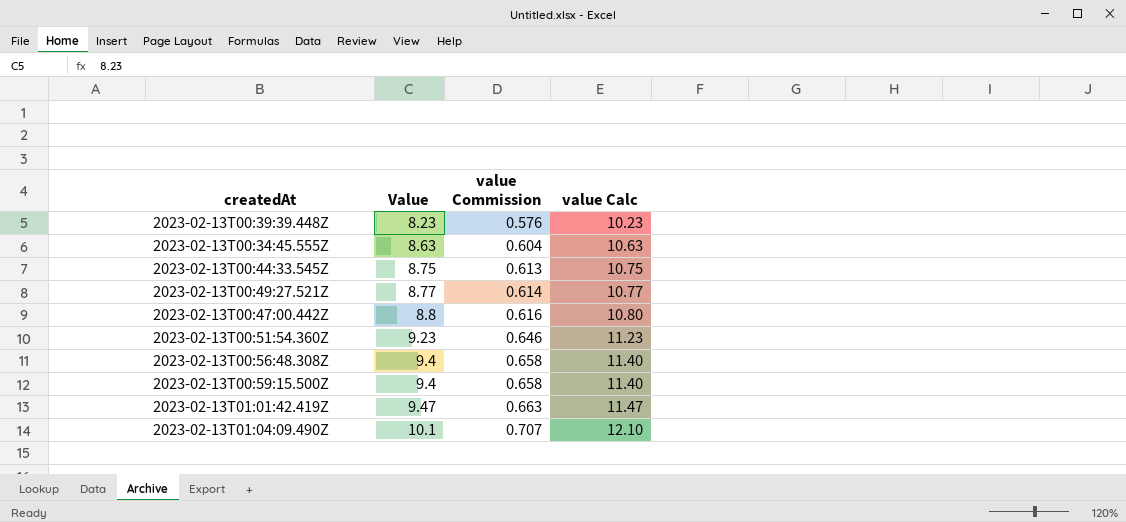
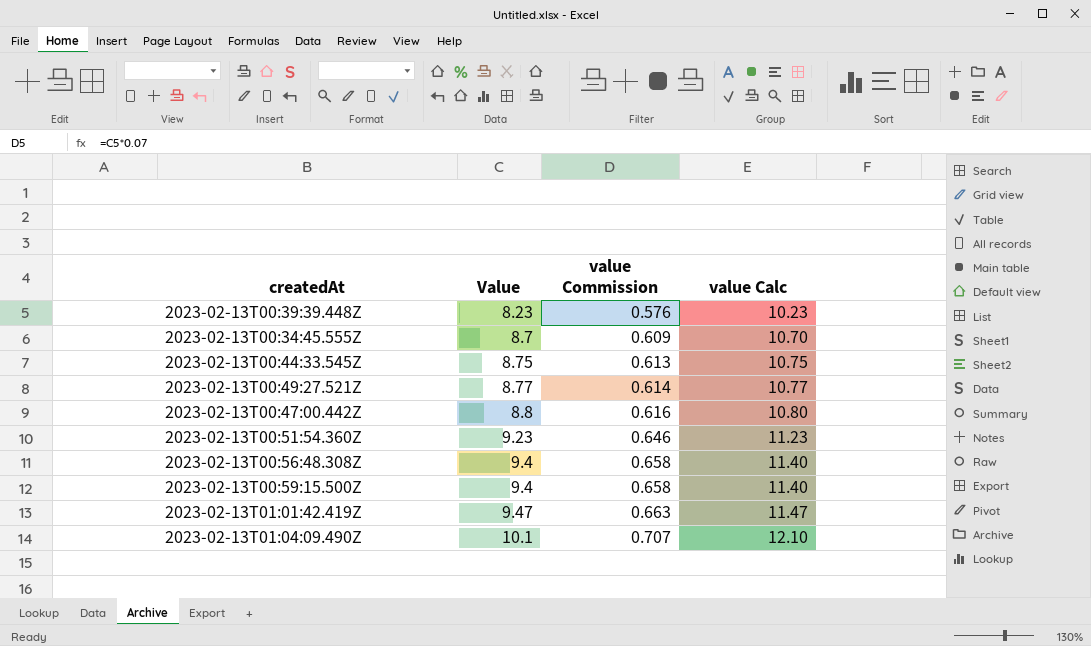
2023-02-13T00:34:45.555Z | Value: 8.63 -> 8.7
2023-02-13T00:34:45.555Z | value Commission: 0.604 -> 0.609
2023-02-13T00:34:45.555Z | value Calc: 10.63 -> 10.70

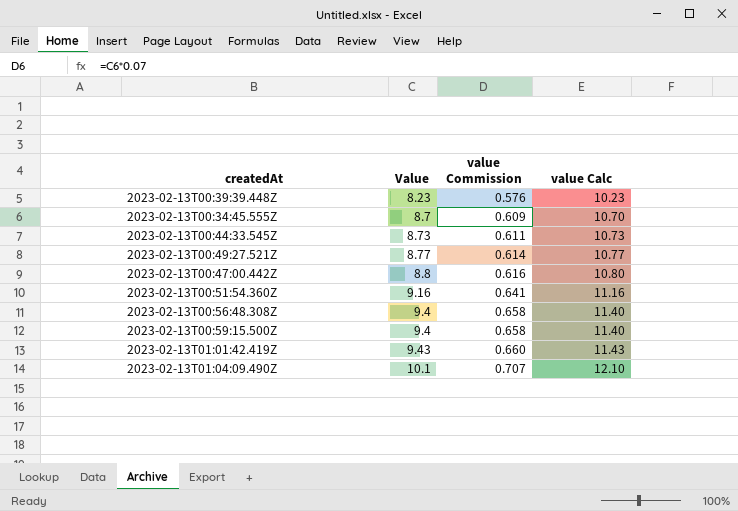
2023-02-13T00:44:33.545Z | Value: 8.75 -> 8.73
2023-02-13T00:44:33.545Z | value Commission: 0.613 -> 0.611
2023-02-13T00:44:33.545Z | value Calc: 10.75 -> 10.73
2023-02-13T00:51:54.360Z | Value: 9.23 -> 9.16
2023-02-13T00:51:54.360Z | value Commission: 0.646 -> 0.641
2023-02-13T00:51:54.360Z | value Calc: 11.23 -> 11.16
2023-02-13T01:01:42.419Z | Value: 9.47 -> 9.43
2023-02-13T01:01:42.419Z | value Commission: 0.663 -> 0.660
2023-02-13T01:01:42.419Z | value Calc: 11.47 -> 11.43

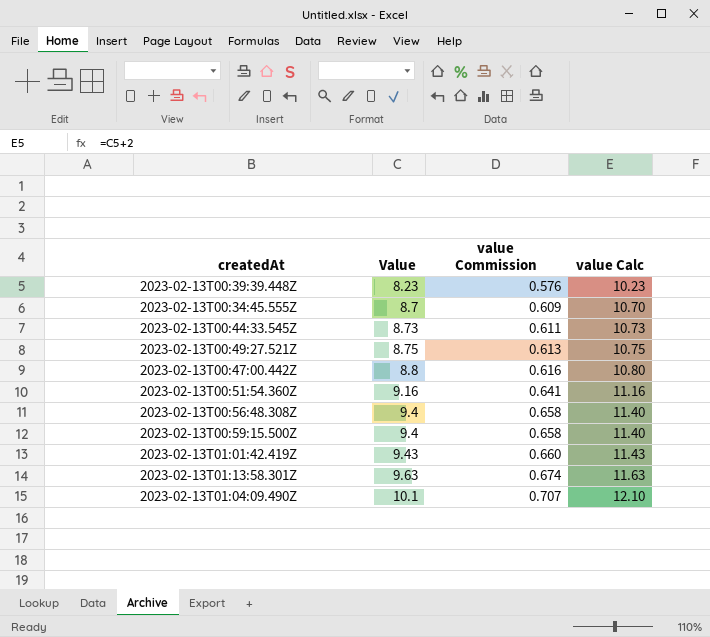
2023-02-13T00:49:27.521Z | Value: 8.77 -> 8.75
2023-02-13T00:49:27.521Z | value Commission: 0.614 -> 0.613
2023-02-13T00:49:27.521Z | value Calc: 10.77 -> 10.75
row 2023-02-13T01:13:58.301Z: none -> 9.63 | 0.674 | 11.63

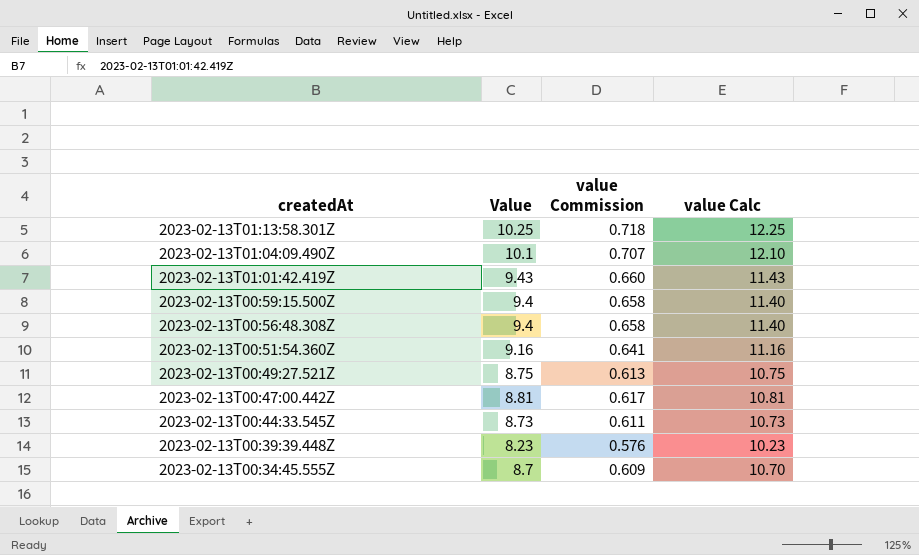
row order: Value ascending -> createdAt descending
2023-02-13T01:13:58.301Z | Value: 9.63 -> 10.25
2023-02-13T01:13:58.301Z | value Commission: 0.674 -> 0.718
2023-02-13T01:13:58.301Z | value Calc: 11.63 -> 12.25
2023-02-13T00:47:00.442Z | Value: 8.8 -> 8.81
2023-02-13T00:47:00.442Z | value Commission: 0.616 -> 0.617
2023-02-13T00:47:00.442Z | value Calc: 10.80 -> 10.81

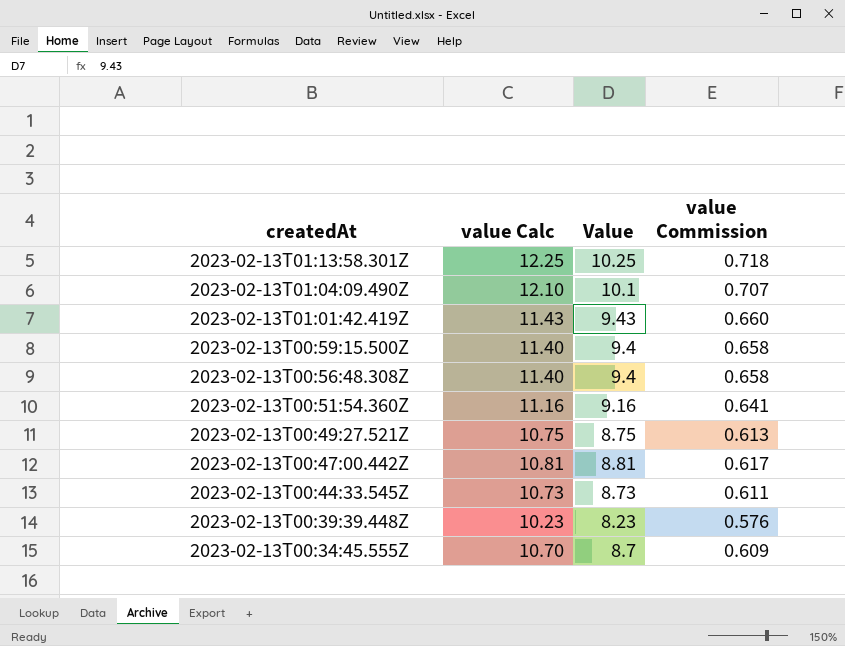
column value Calc | position: 4 -> 2

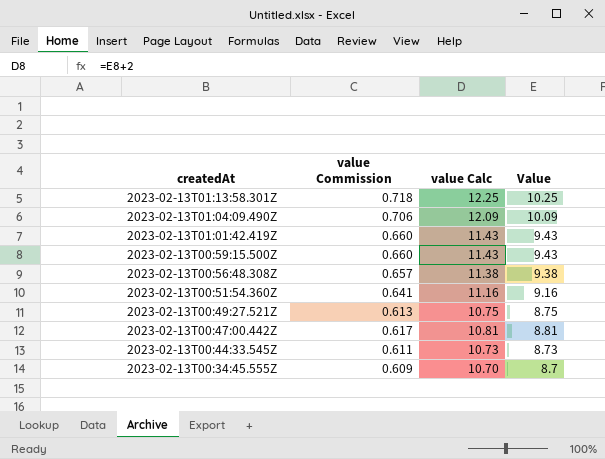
column value Commission | position: 4 -> 2
row 2023-02-13T00:39:39.448Z: 10.23 | 8.23 | 0.576 -> none
2023-02-13T01:04:09.490Z | value Commission: 0.707 -> 0.706
2023-02-13T01:04:09.490Z | value Calc: 12.10 -> 12.09
2023-02-13T01:04:09.490Z | Value: 10.1 -> 10.09
2023-02-13T00:59:15.500Z | value Commission: 0.658 -> 0.660
2023-02-13T00:59:15.500Z | value Calc: 11.40 -> 11.43
2023-02-13T00:59:15.500Z | Value: 9.4 -> 9.43
2023-02-13T00:56:48.308Z | value Commission: 0.658 -> 0.657
2023-02-13T00:56:48.308Z | value Calc: 11.40 -> 11.38
2023-02-13T00:56:48.308Z | Value: 9.4 -> 9.38

